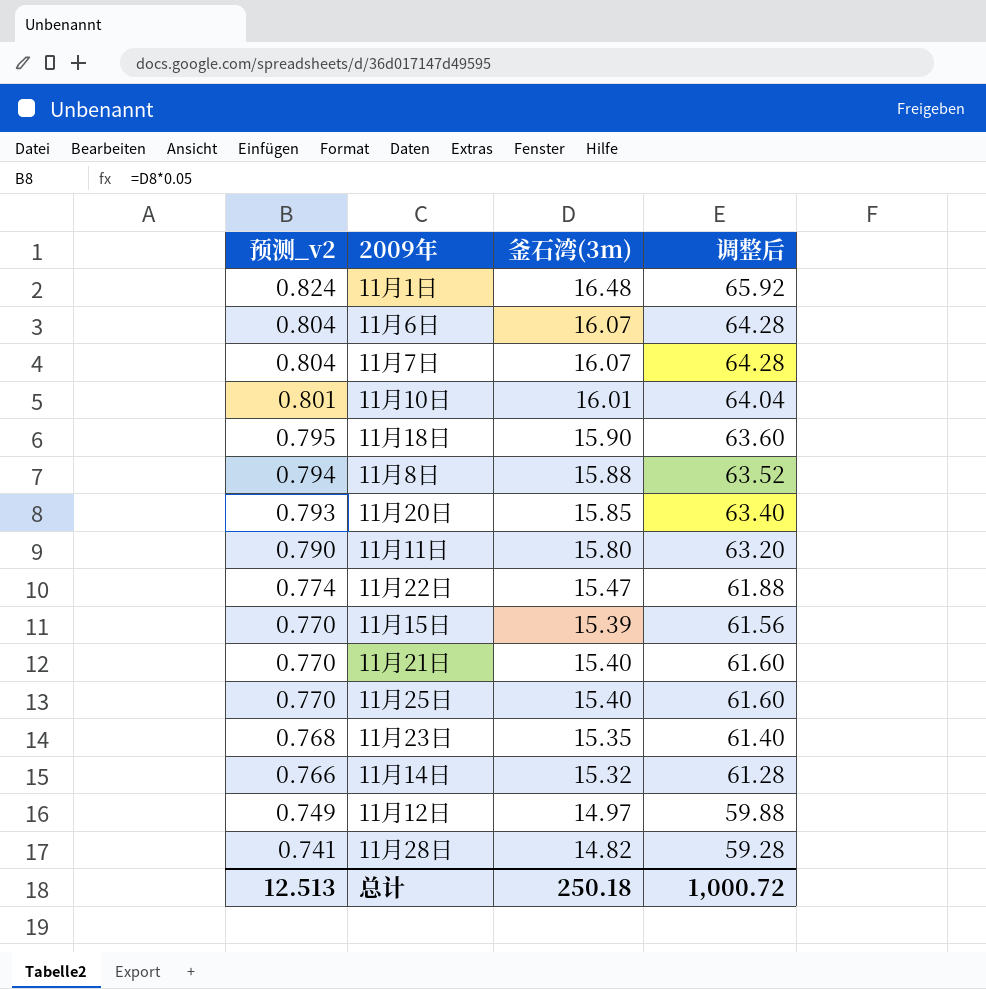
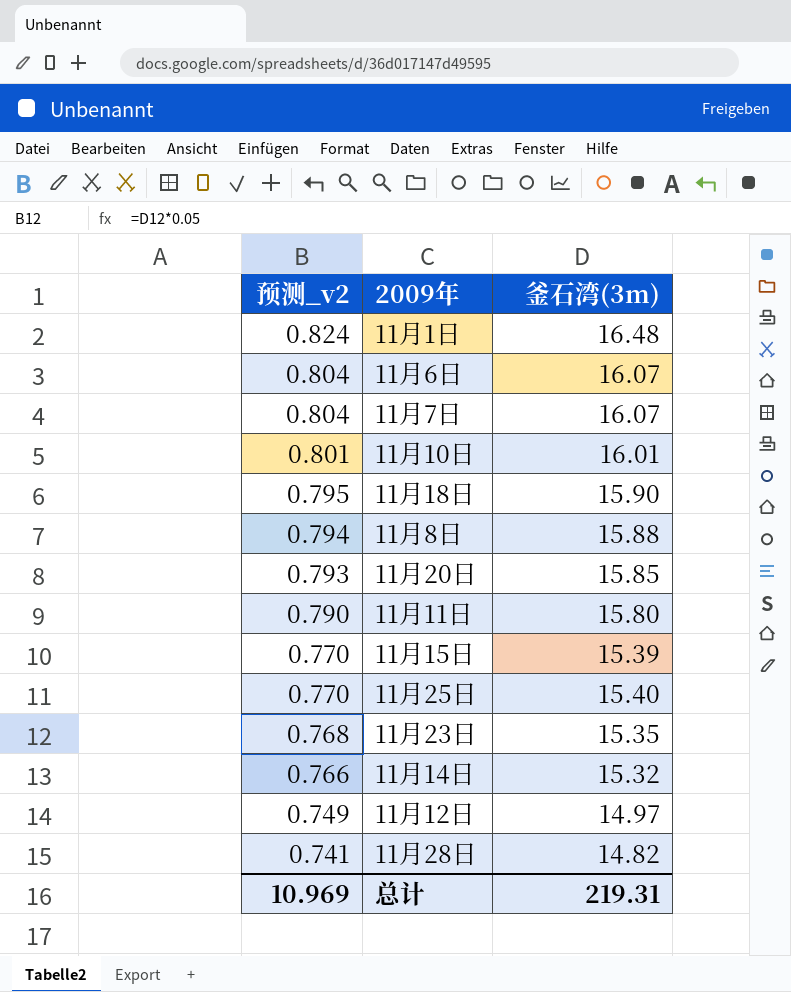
column 调整后 | formula: [釜石湾(3m)] * 4 -> none
row 11月22日: 0.774 | 15.47 | 61.88 -> none
row 11月21日: 0.770 | 15.40 | 61.60 -> none
总计 | 预测_v2: 12.513 -> 10.969
总计 | 釜石湾(3m): 250.18 -> 219.31

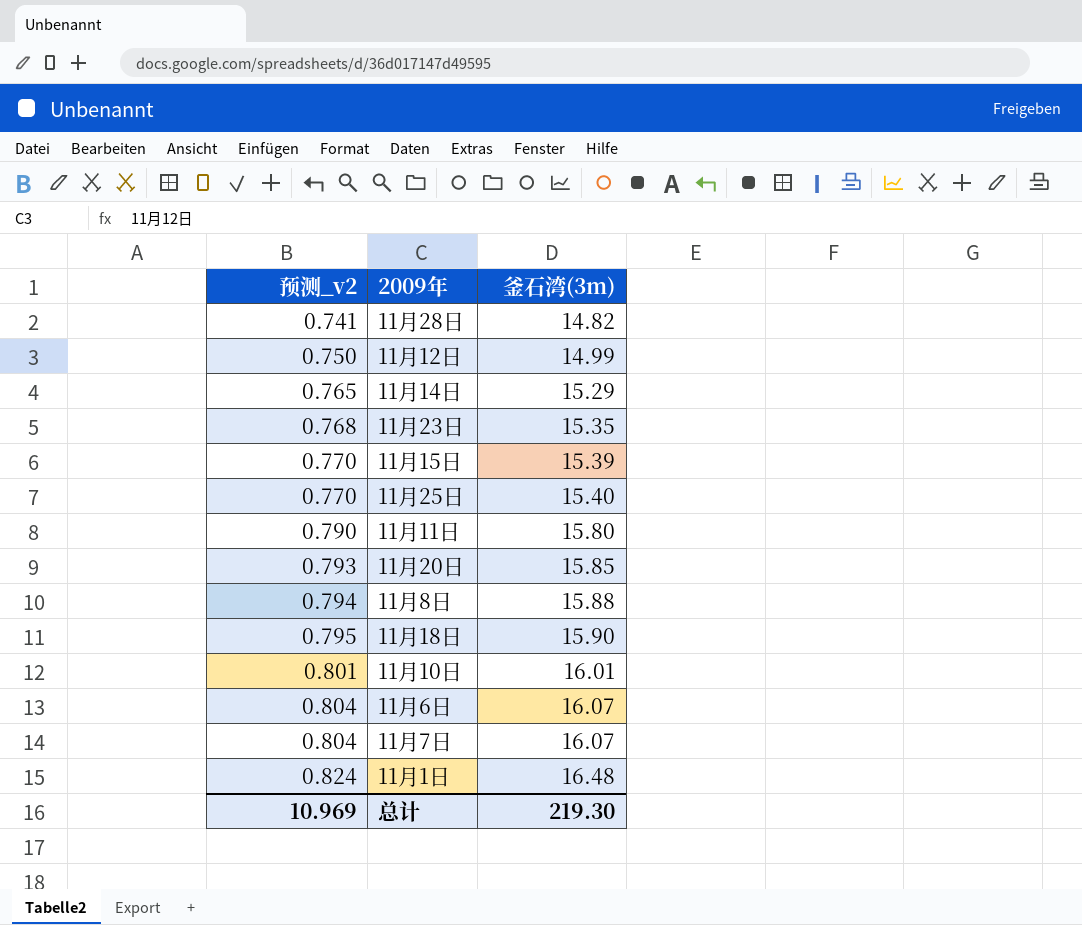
row order: 预测_v2 descending -> 预测_v2 ascending
11月12日 | 预测_v2: 0.749 -> 0.750
11月12日 | 釜石湾(3m): 14.97 -> 14.99
11月14日 | 预测_v2: 0.766 -> 0.765
11月14日 | 釜石湾(3m): 15.32 -> 15.29
总计 | 釜石湾(3m): 219.31 -> 219.30

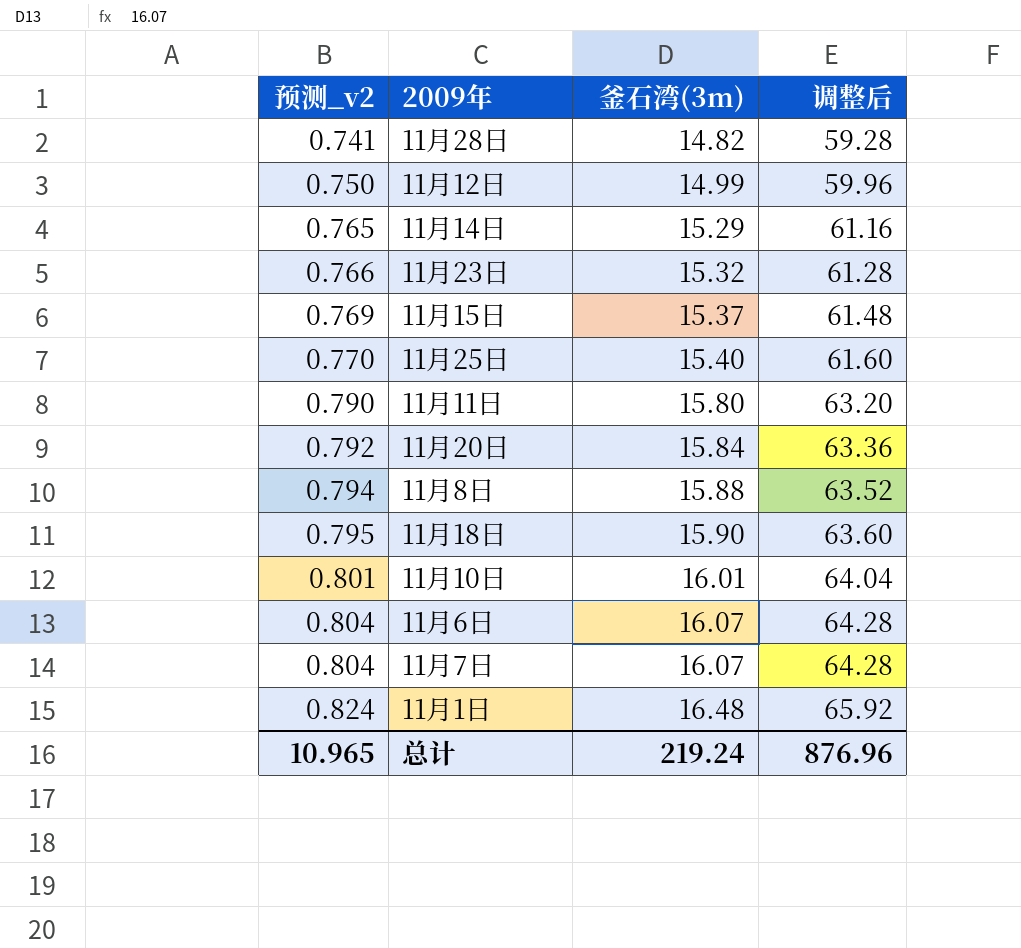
column 调整后 | formula: none -> [釜石湾(3m)] * 4
11月23日 | 预测_v2: 0.768 -> 0.766
11月23日 | 釜石湾(3m): 15.35 -> 15.32
11月15日 | 预测_v2: 0.770 -> 0.769
11月15日 | 釜石湾(3m): 15.39 -> 15.37
11月20日 | 预测_v2: 0.793 -> 0.792
11月20日 | 釜石湾(3m): 15.85 -> 15.84
总计 | 预测_v2: 10.969 -> 10.965
总计 | 釜石湾(3m): 219.30 -> 219.24

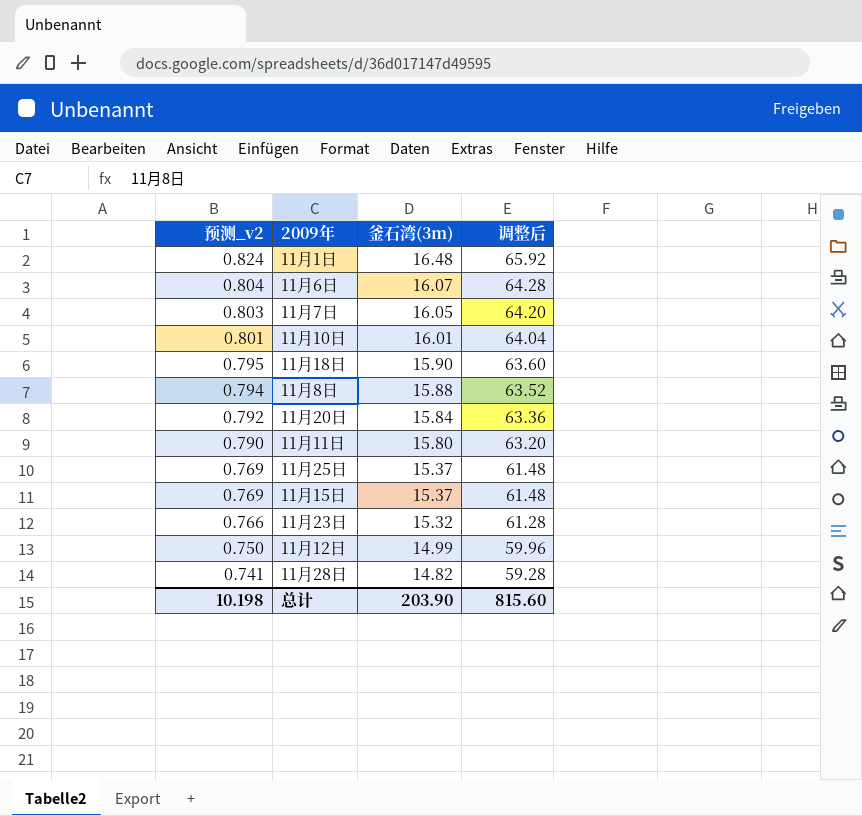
row order: 预测_v2 ascending -> 预测_v2 descending
row 11月14日: 0.765 | 15.29 | 61.16 -> none
11月7日 | 预测_v2: 0.804 -> 0.803
11月7日 | 釜石湾(3m): 16.07 -> 16.05
11月7日 | 调整后: 64.28 -> 64.20
11月25日 | 预测_v2: 0.770 -> 0.769
11月25日 | 釜石湾(3m): 15.40 -> 15.37
11月25日 | 调整后: 61.60 -> 61.48
总计 | 预测_v2: 10.965 -> 10.198
总计 | 釜石湾(3m): 219.24 -> 203.90
总计 | 调整后: 876.96 -> 815.60

